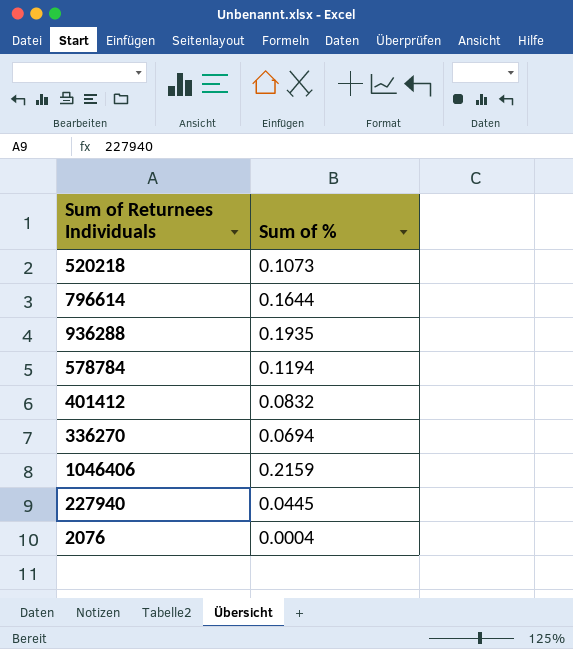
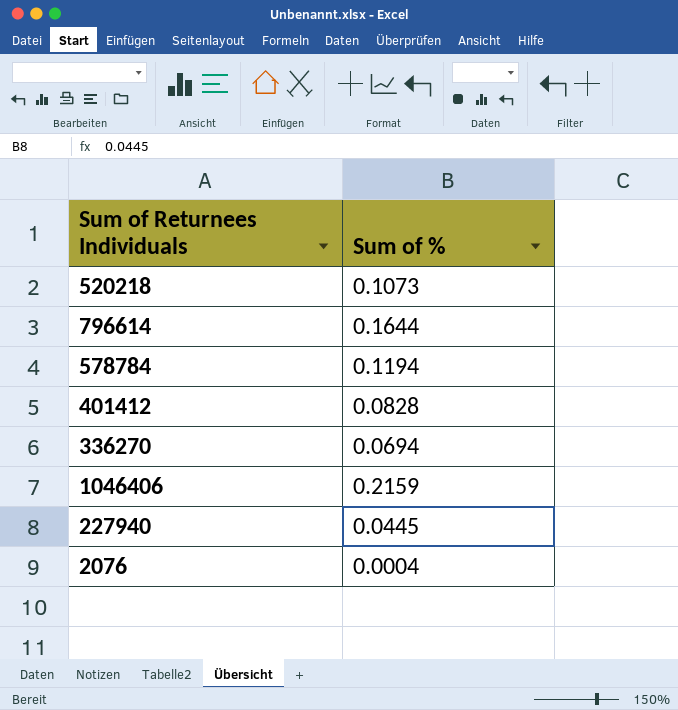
row 936288: 0.1935 -> none
401412 | Sum of %: 0.0832 -> 0.0828

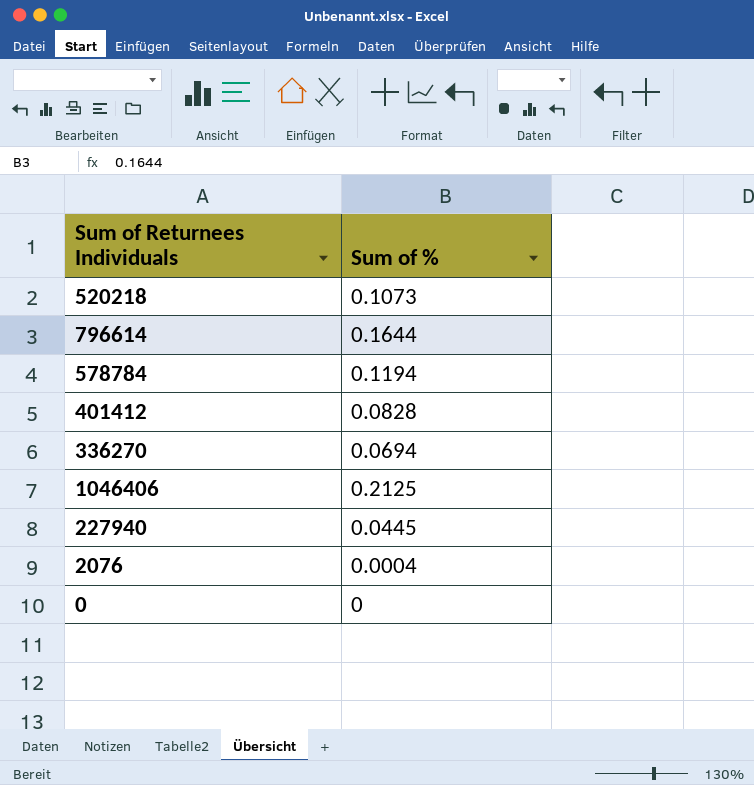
1046406 | Sum of %: 0.2159 -> 0.2125
row 0: none -> 0

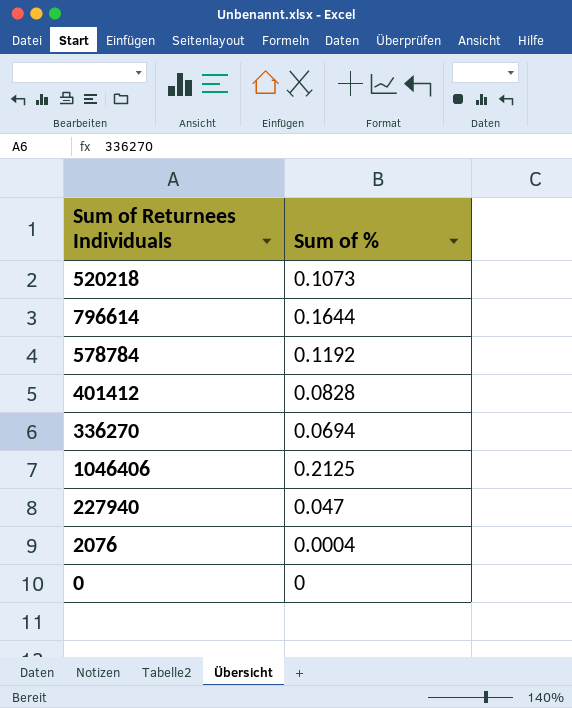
578784 | Sum of %: 0.1194 -> 0.1192
227940 | Sum of %: 0.0445 -> 0.047

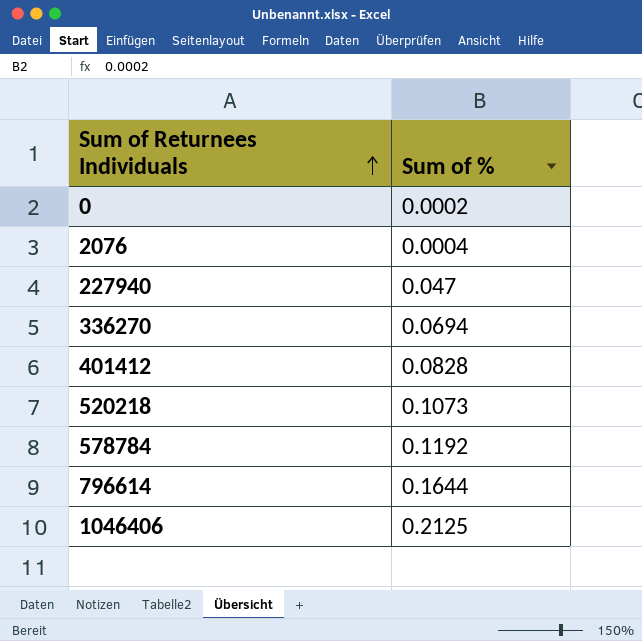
row order: none -> Sum of Returnees Individuals ascending
0 | Sum of %: 0 -> 0.0002

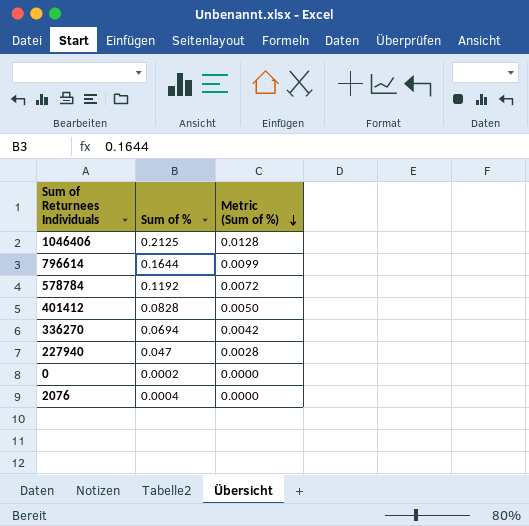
row order: Sum of Returnees Individuals ascending -> Metric (Sum of %) descending
column Metric (Sum of %) | formula: none -> [Sum of %] * 0.06
row 520218: 0.1073 -> none

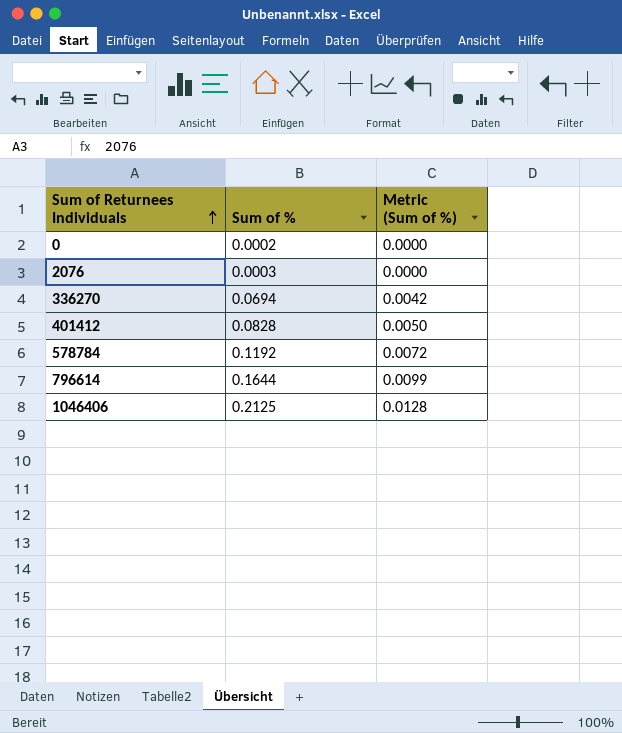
row order: Metric (Sum of %) descending -> Sum of Returnees Individuals ascending
row 227940: 0.047 | 0.0028 -> none
2076 | Sum of %: 0.0004 -> 0.0003

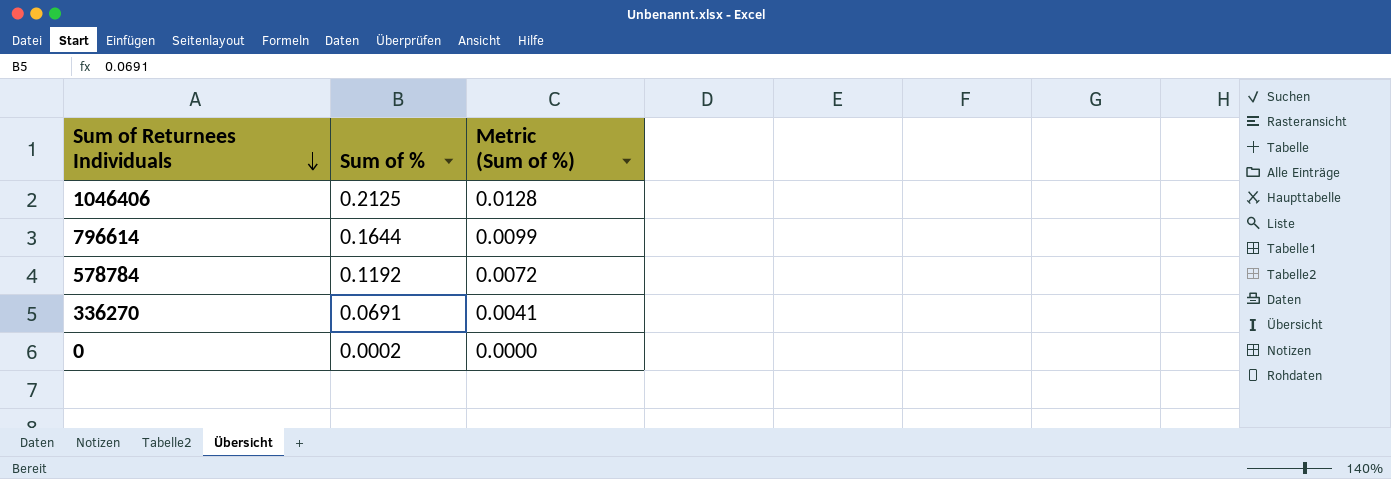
row order: Sum of Returnees Individuals ascending -> Sum of Returnees Individuals descending
row 2076: 0.0003 | 0.0000 -> none
row 401412: 0.0828 | 0.0050 -> none
336270 | Sum of %: 0.0694 -> 0.0691
336270 | Metric (Sum of %): 0.0042 -> 0.0041

